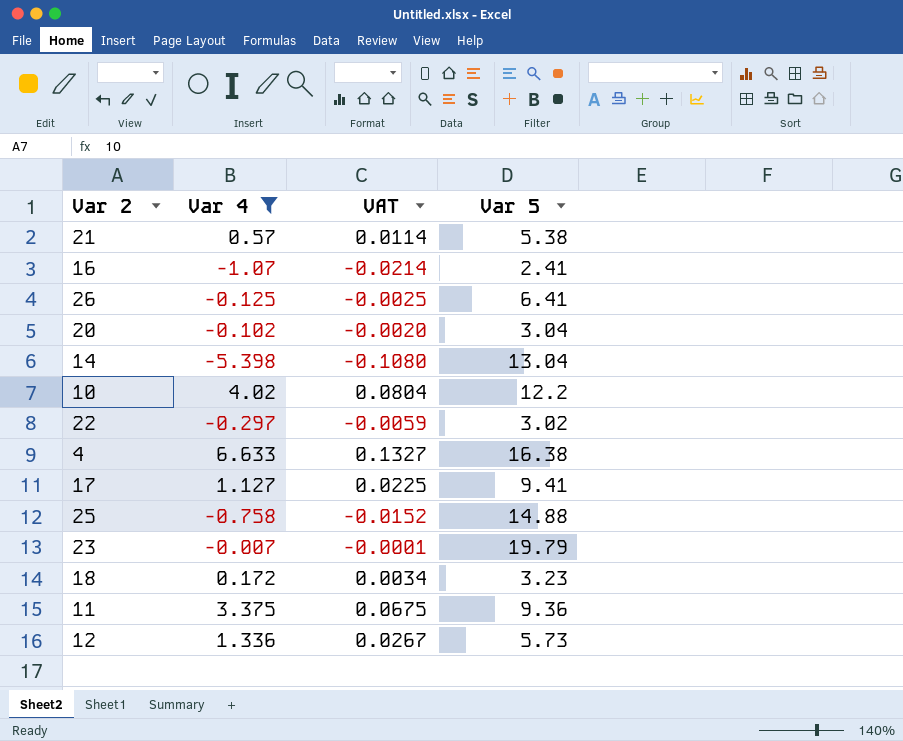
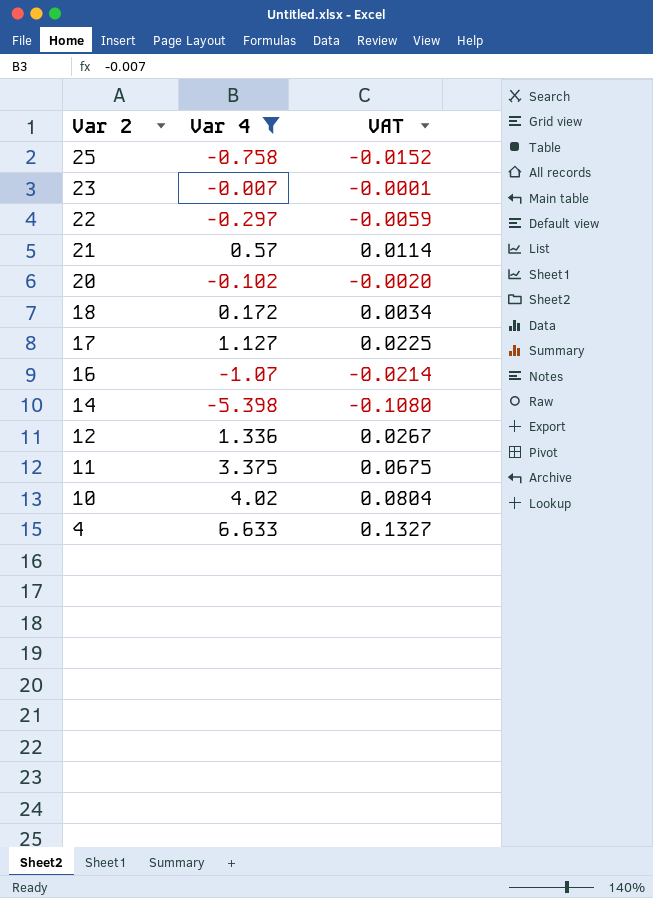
row order: none -> Var 2 descending
column Var 5 | position: 4 -> none
row 26: -0.125 | -0.0025 | 6.41 -> none

